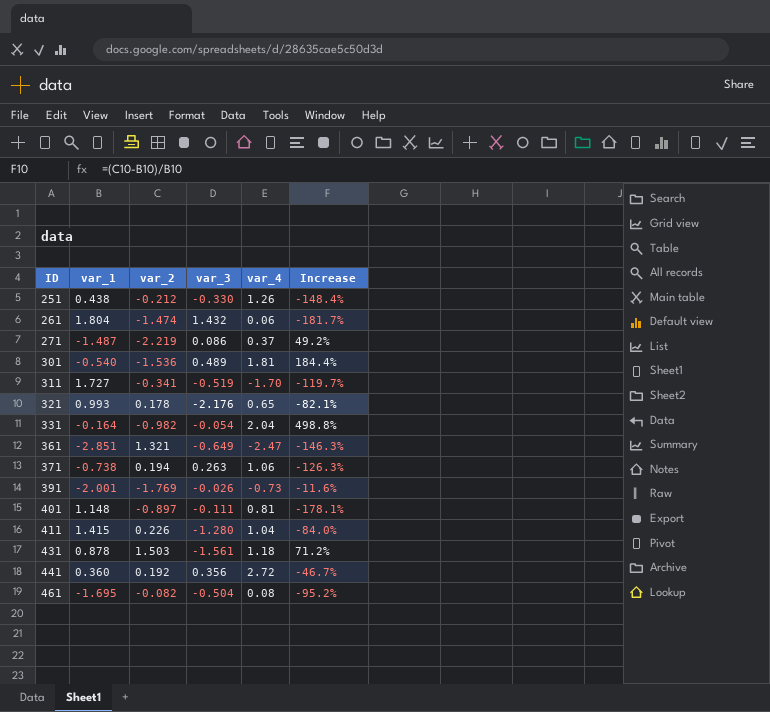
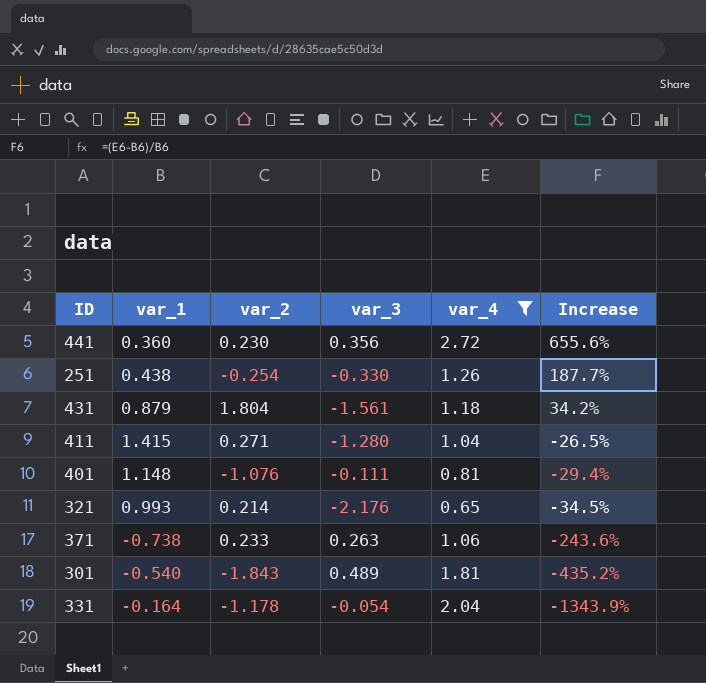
filter: none -> var_4 >= 0.65
row order: ID ascending -> Increase descending
column Increase | formula: ([var_2] - [var_1]) / [var_1] -> ([var_4] - [var_1]) / [var_1]
441 | var_2: 0.192 -> 0.230
251 | var_2: -0.212 -> -0.254
431 | var_1: 0.878 -> 0.879
431 | var_2: 1.503 -> 1.804
411 | var_2: 0.226 -> 0.271
401 | var_2: -0.897 -> -1.076
321 | var_2: 0.178 -> 0.214
371 | var_2: 0.194 -> 0.233
301 | var_2: -1.536 -> -1.843
331 | var_2: -0.982 -> -1.178

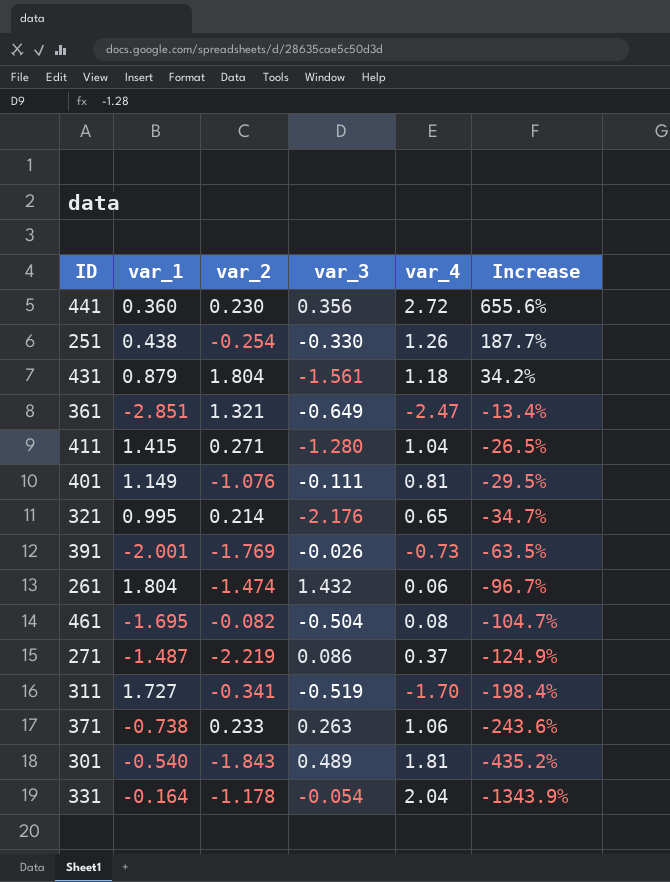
filter: var_4 >= 0.65 -> none
401 | var_1: 1.148 -> 1.149
401 | Increase: -29.4% -> -29.5%
321 | var_1: 0.993 -> 0.995
321 | Increase: -34.5% -> -34.7%

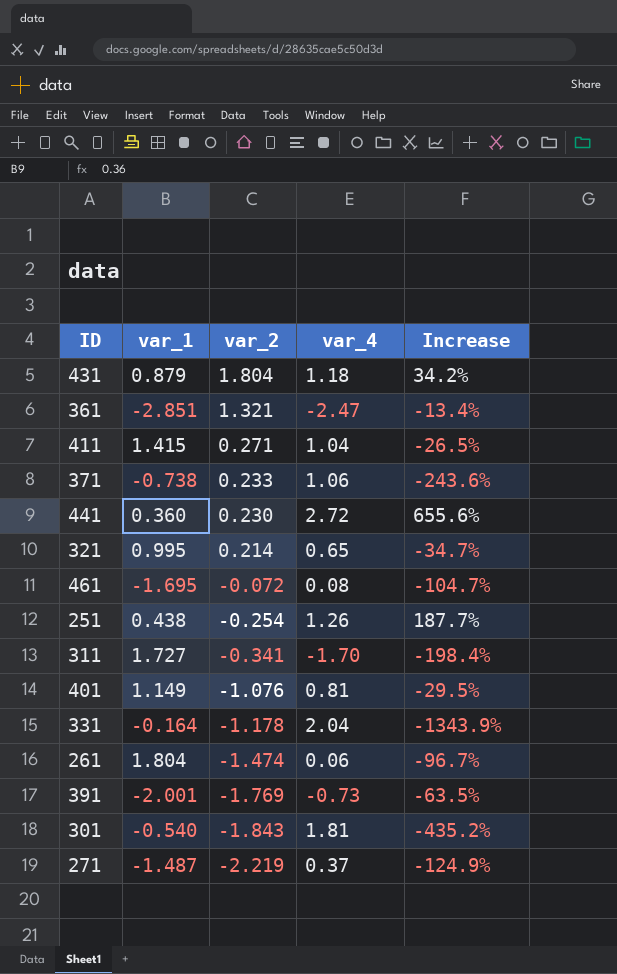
row order: Increase descending -> var_2 descending
column var_3 | position: 4 -> none
461 | var_2: -0.082 -> -0.072

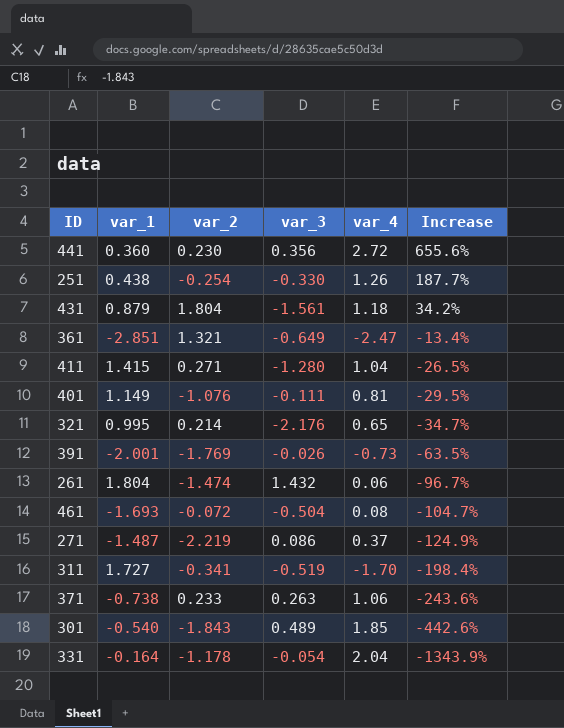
row order: var_2 descending -> Increase descending
column var_3 | position: none -> 4
461 | var_1: -1.695 -> -1.693
301 | var_4: 1.81 -> 1.85
301 | Increase: -435.2% -> -442.6%

